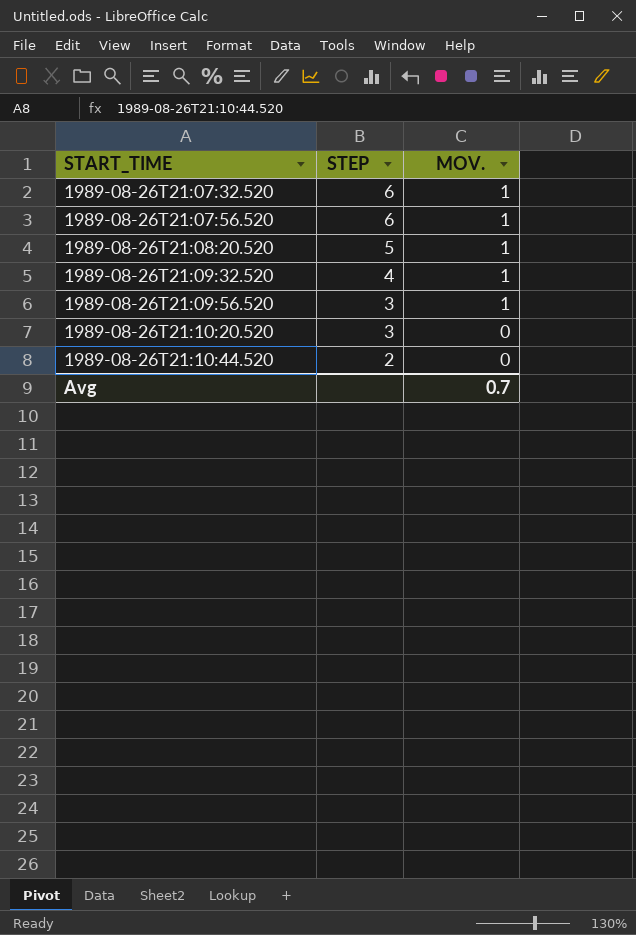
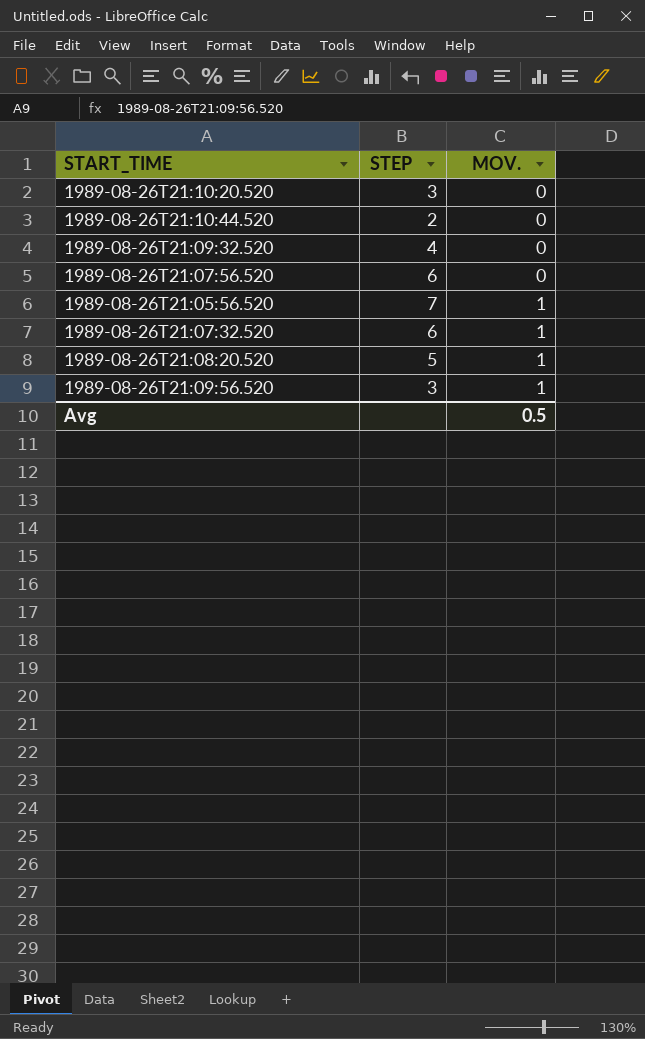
row order: START_TIME ascending -> MOV. ascending
1989-08-26T21:09:32.520 | MOV.: 1 -> 0
1989-08-26T21:07:56.520 | MOV.: 1 -> 0
row 1989-08-26T21:05:56.520: none -> 7 | 1
Avg | MOV.: 0.7 -> 0.5

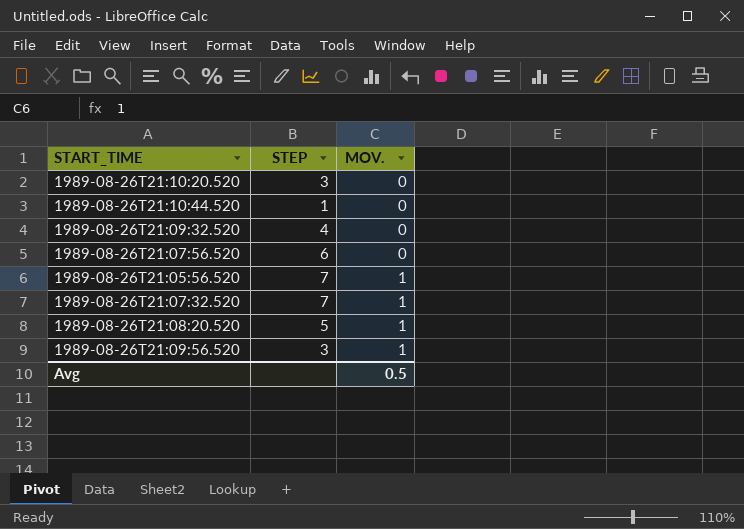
1989-08-26T21:10:44.520 | STEP: 2 -> 1
1989-08-26T21:07:32.520 | STEP: 6 -> 7

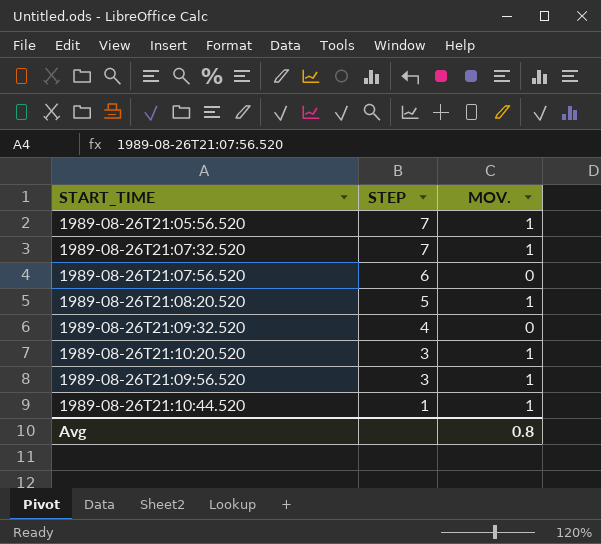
row order: MOV. ascending -> STEP descending
1989-08-26T21:10:20.520 | MOV.: 0 -> 1
1989-08-26T21:10:44.520 | MOV.: 0 -> 1
Avg | MOV.: 0.5 -> 0.8

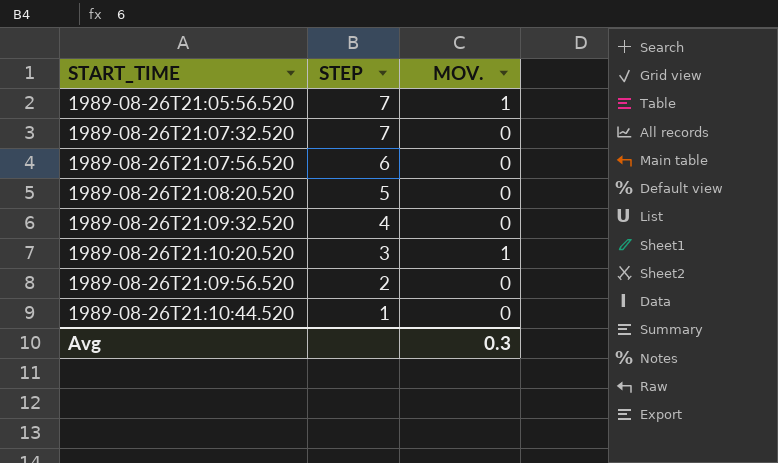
1989-08-26T21:07:32.520 | MOV.: 1 -> 0
1989-08-26T21:08:20.520 | MOV.: 1 -> 0
1989-08-26T21:09:56.520 | STEP: 3 -> 2
1989-08-26T21:09:56.520 | MOV.: 1 -> 0
1989-08-26T21:10:44.520 | MOV.: 1 -> 0
Avg | MOV.: 0.8 -> 0.3

